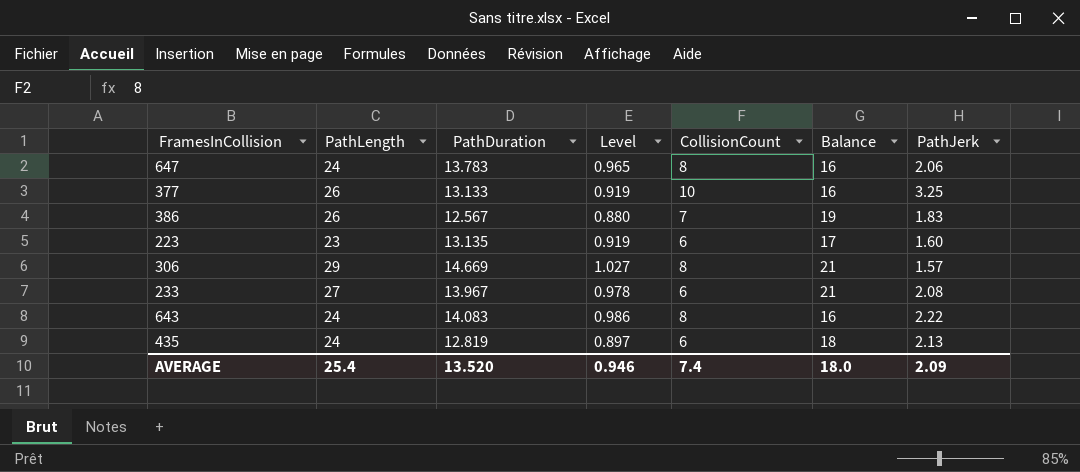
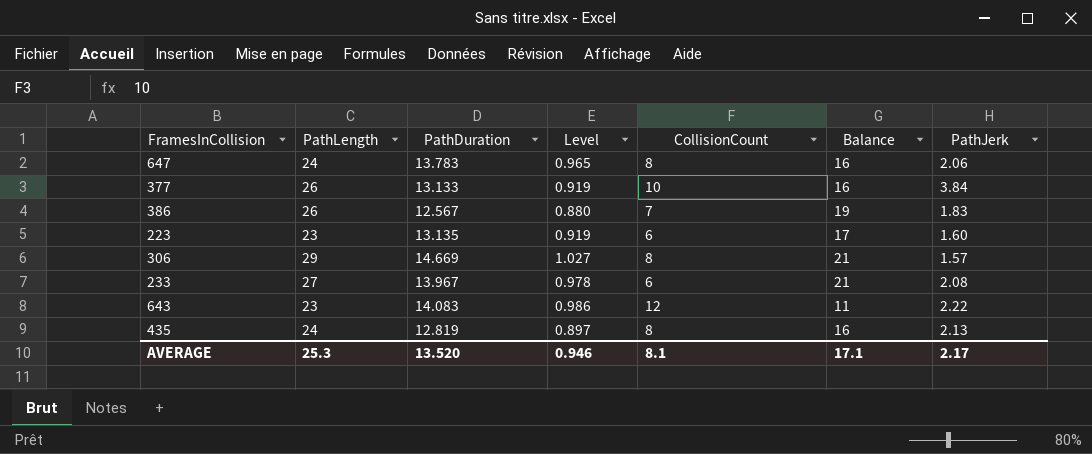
377 | PathJerk: 3.25 -> 3.84
643 | PathLength: 24 -> 23
643 | CollisionCount: 8 -> 12
643 | Balance: 16 -> 11
435 | CollisionCount: 6 -> 8
435 | Balance: 18 -> 16
AVERAGE | PathLength: 25.4 -> 25.3
AVERAGE | CollisionCount: 7.4 -> 8.1
AVERAGE | Balance: 18.0 -> 17.1
AVERAGE | PathJerk: 2.09 -> 2.17

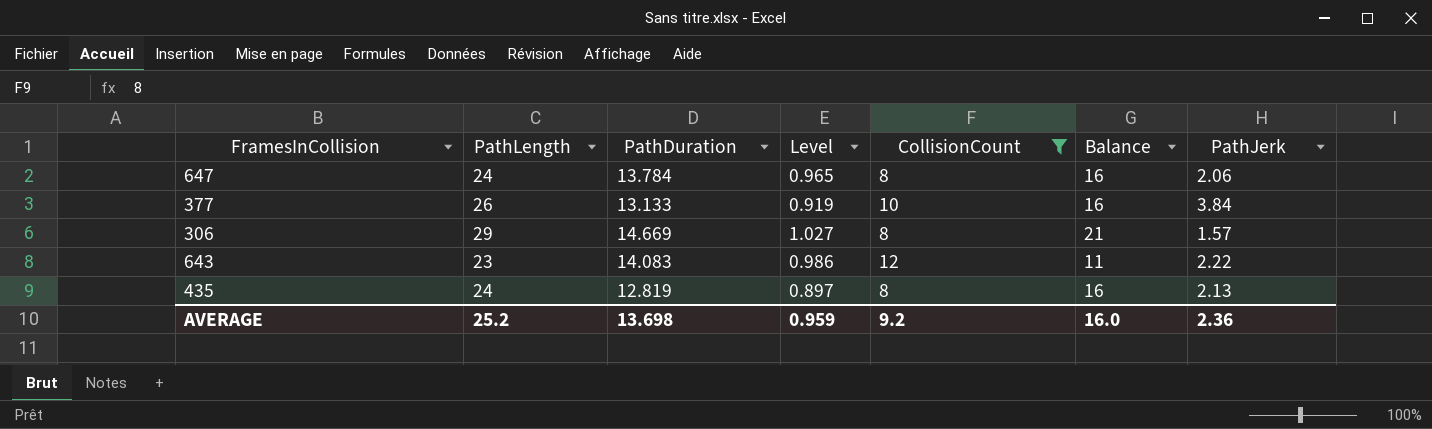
filter: none -> CollisionCount >= 8
647 | PathDuration: 13.783 -> 13.784
AVERAGE | PathLength: 25.3 -> 25.2
AVERAGE | PathDuration: 13.520 -> 13.698
AVERAGE | Level: 0.946 -> 0.959
AVERAGE | CollisionCount: 8.1 -> 9.2
AVERAGE | Balance: 17.1 -> 16.0
AVERAGE | PathJerk: 2.17 -> 2.36

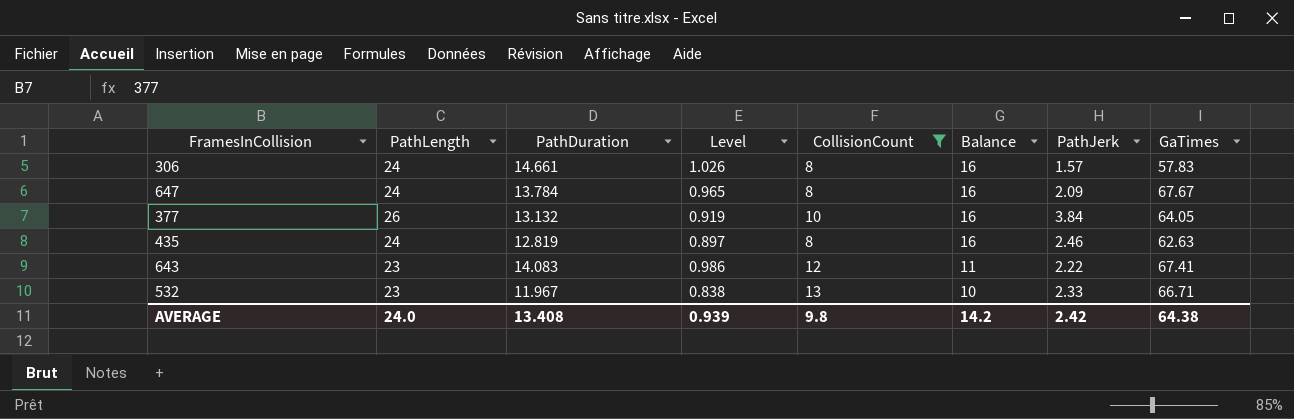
row order: none -> Balance descending
column GaTimes | position: none -> 8
306 | PathLength: 29 -> 24
306 | PathDuration: 14.669 -> 14.661
306 | Level: 1.027 -> 1.026
306 | Balance: 21 -> 16
647 | PathJerk: 2.06 -> 2.09
377 | PathDuration: 13.133 -> 13.132
435 | PathJerk: 2.13 -> 2.46
row 532: none -> 23 | 11.967 | 0.838 | 13 | 10 | 2.33 | 66.71
AVERAGE | PathLength: 25.2 -> 24.0
AVERAGE | PathDuration: 13.698 -> 13.408
AVERAGE | Level: 0.959 -> 0.939
AVERAGE | CollisionCount: 9.2 -> 9.8
AVERAGE | Balance: 16.0 -> 14.2
AVERAGE | PathJerk: 2.36 -> 2.42

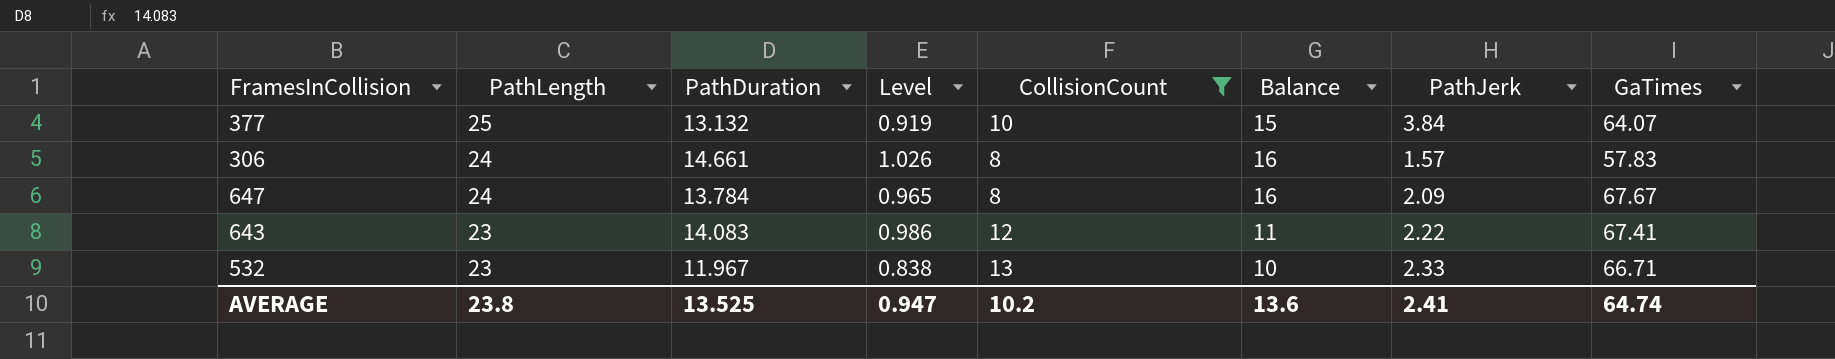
row order: Balance descending -> PathLength descending
row 435: 24 | 12.819 | 0.897 | 8 | 16 | 2.46 | 62.63 -> none
377 | PathLength: 26 -> 25
377 | Balance: 16 -> 15
377 | GaTimes: 64.05 -> 64.07
AVERAGE | PathLength: 24.0 -> 23.8
AVERAGE | PathDuration: 13.408 -> 13.525
AVERAGE | Level: 0.939 -> 0.947
AVERAGE | CollisionCount: 9.8 -> 10.2
AVERAGE | Balance: 14.2 -> 13.6
AVERAGE | PathJerk: 2.42 -> 2.41
AVERAGE | GaTimes: 64.38 -> 64.74

